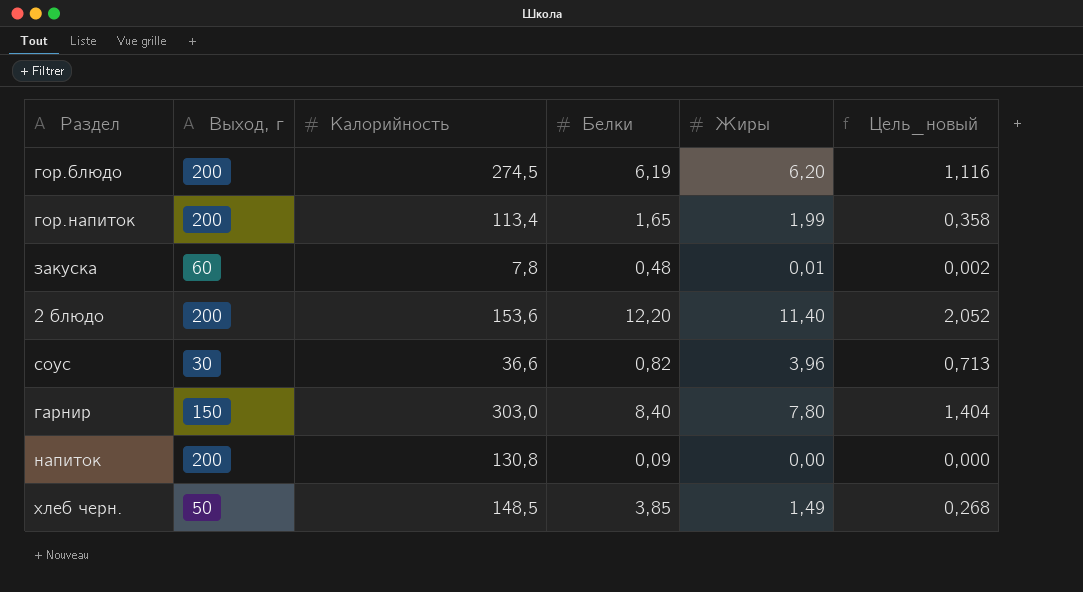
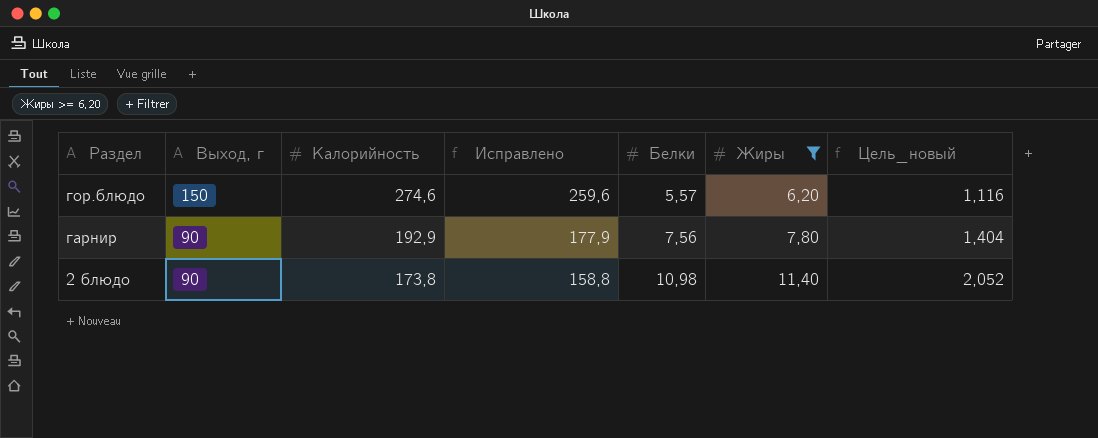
filter: none -> Жиры >= 6,20
row order: none -> Раздел descending
column Исправлено | formula: none -> [Калорийность] - 15
гор.блюдо | Выход, г: 200 -> 150
гор.блюдо | Калорийность: 274,5 -> 274,6
гор.блюдо | Белки: 6,19 -> 5,57
гарнир | Выход, г: 150 -> 90
гарнир | Калорийность: 303,0 -> 192,9
гарнир | Белки: 8,40 -> 7,56
2 блюдо | Выход, г: 200 -> 90
2 блюдо | Калорийность: 153,6 -> 173,8
2 блюдо | Белки: 12,20 -> 10,98

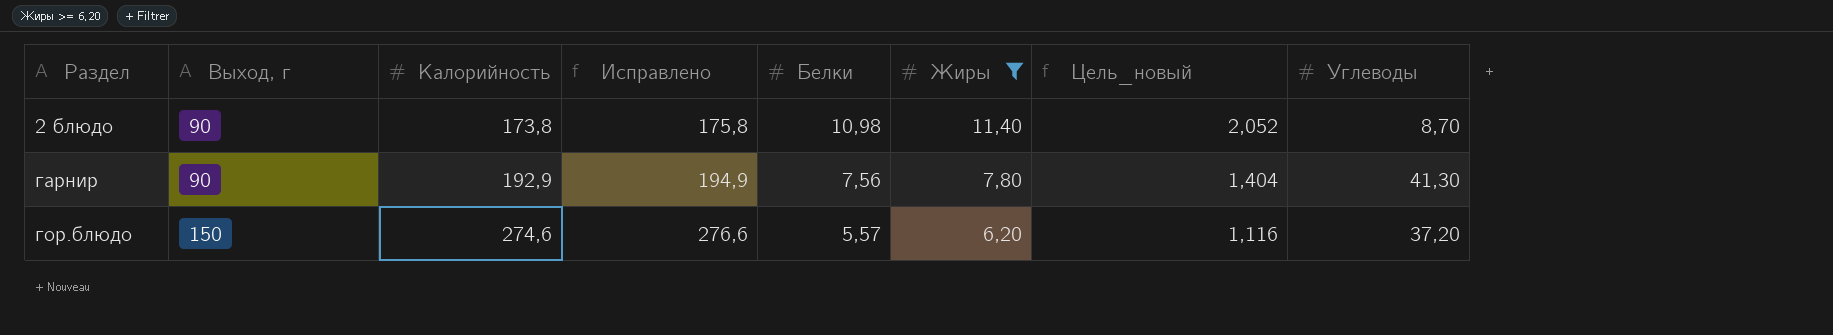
row order: Раздел descending -> Раздел ascending
column Исправлено | formula: [Калорийность] - 15 -> [Калорийность] + 2
column Углеводы | position: none -> 8

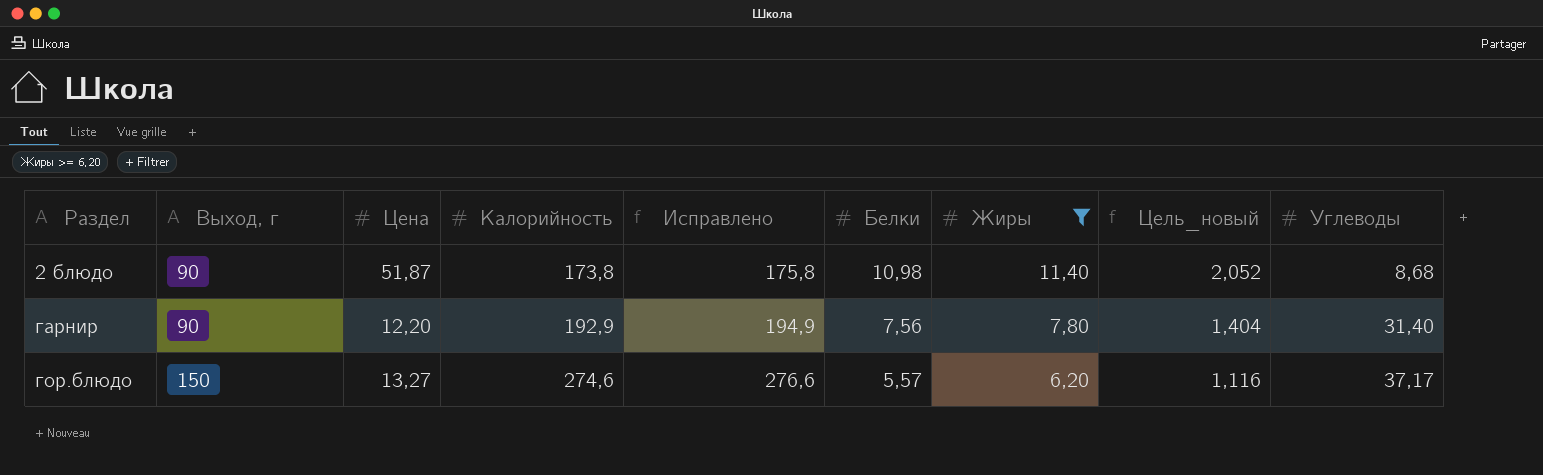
column Цена | position: none -> 3
2 блюдо | Углеводы: 8,70 -> 8,68
гарнир | Углеводы: 41,30 -> 31,40
гор.блюдо | Углеводы: 37,20 -> 37,17

